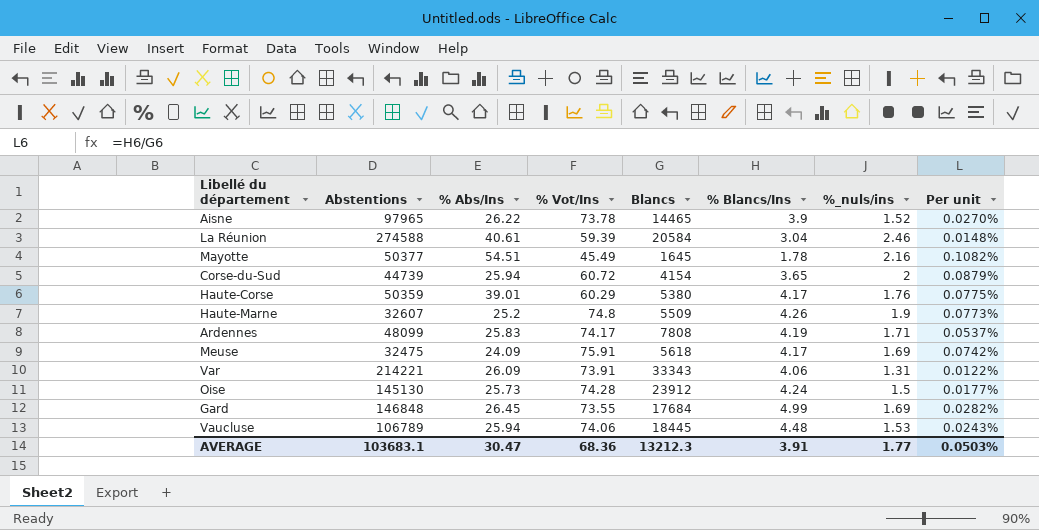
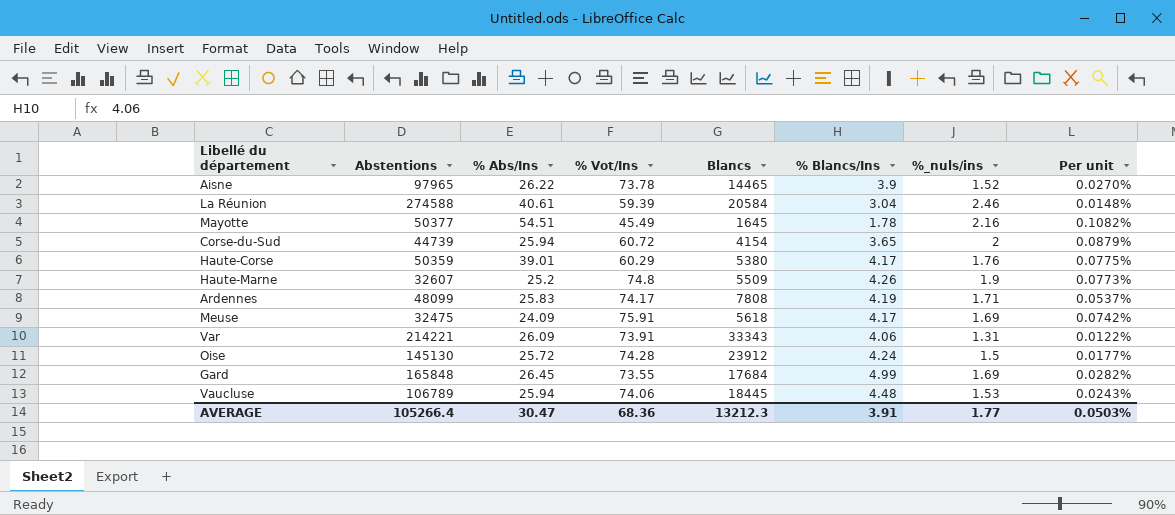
Oise | % Abs/Ins: 25.73 -> 25.72
Gard | Abstentions: 146848 -> 165848
AVERAGE | Abstentions: 103683.1 -> 105266.4

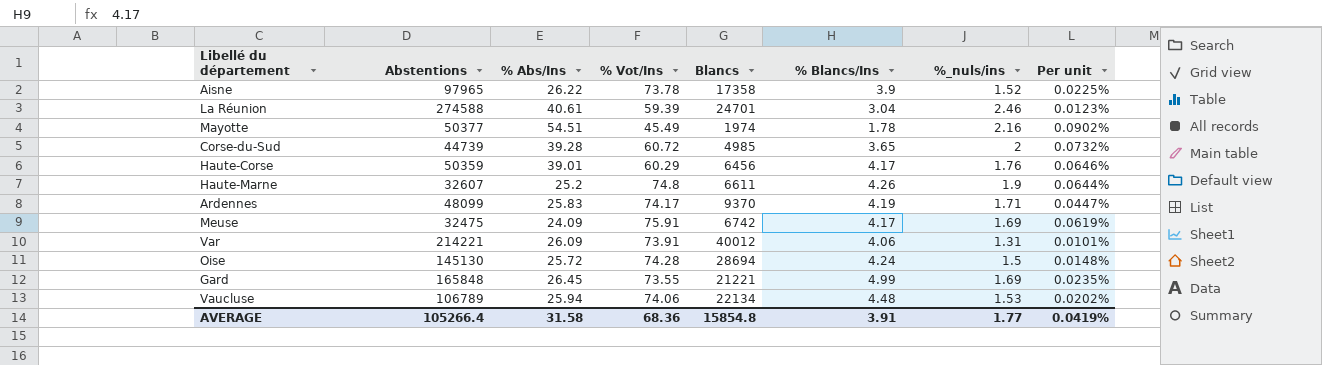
Aisne | Blancs: 14465 -> 17358
Aisne | Per unit: 0.0270% -> 0.0225%
La Réunion | Blancs: 20584 -> 24701
La Réunion | Per unit: 0.0148% -> 0.0123%
Mayotte | Blancs: 1645 -> 1974
Mayotte | Per unit: 0.1082% -> 0.0902%
Corse-du-Sud | % Abs/Ins: 25.94 -> 39.28
Corse-du-Sud | Blancs: 4154 -> 4985
Corse-du-Sud | Per unit: 0.0879% -> 0.0732%
Haute-Corse | Blancs: 5380 -> 6456
Haute-Corse | Per unit: 0.0775% -> 0.0646%
Haute-Marne | Blancs: 5509 -> 6611
Haute-Marne | Per unit: 0.0773% -> 0.0644%
Ardennes | Blancs: 7808 -> 9370
Ardennes | Per unit: 0.0537% -> 0.0447%
Meuse | Blancs: 5618 -> 6742
Meuse | Per unit: 0.0742% -> 0.0619%
Var | Blancs: 33343 -> 40012
Var | Per unit: 0.0122% -> 0.0101%
Oise | Blancs: 23912 -> 28694
Oise | Per unit: 0.0177% -> 0.0148%
Gard | Blancs: 17684 -> 21221
Gard | Per unit: 0.0282% -> 0.0235%
Vaucluse | Blancs: 18445 -> 22134
Vaucluse | Per unit: 0.0243% -> 0.0202%
AVERAGE | % Abs/Ins: 30.47 -> 31.58
AVERAGE | Blancs: 13212.3 -> 15854.8
AVERAGE | Per unit: 0.0503% -> 0.0419%

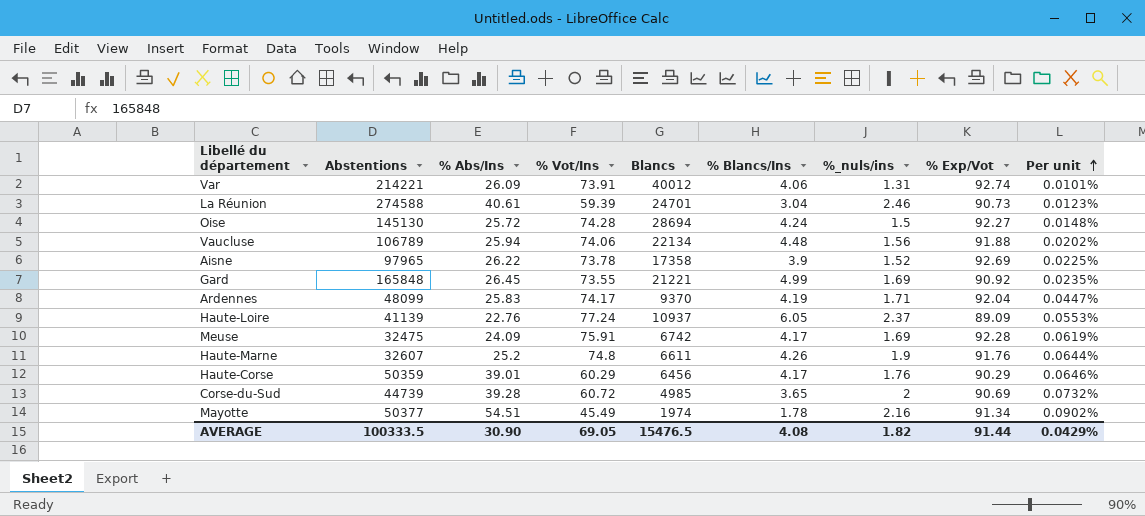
row order: none -> Per unit ascending
column % Exp/Vot | position: none -> 8
Vaucluse | %_nuls/ins: 1.53 -> 1.56
row Haute-Loire: none -> 41139 | 22.76 | 77.24 | 10937 | 6.05 | 2.37 | 89.09 | 0.0553%
AVERAGE | Abstentions: 105266.4 -> 100333.5
AVERAGE | % Abs/Ins: 31.58 -> 30.90
AVERAGE | % Vot/Ins: 68.36 -> 69.05
AVERAGE | Blancs: 15854.8 -> 15476.5
AVERAGE | % Blancs/Ins: 3.91 -> 4.08
AVERAGE | %_nuls/ins: 1.77 -> 1.82
AVERAGE | Per unit: 0.0419% -> 0.0429%

